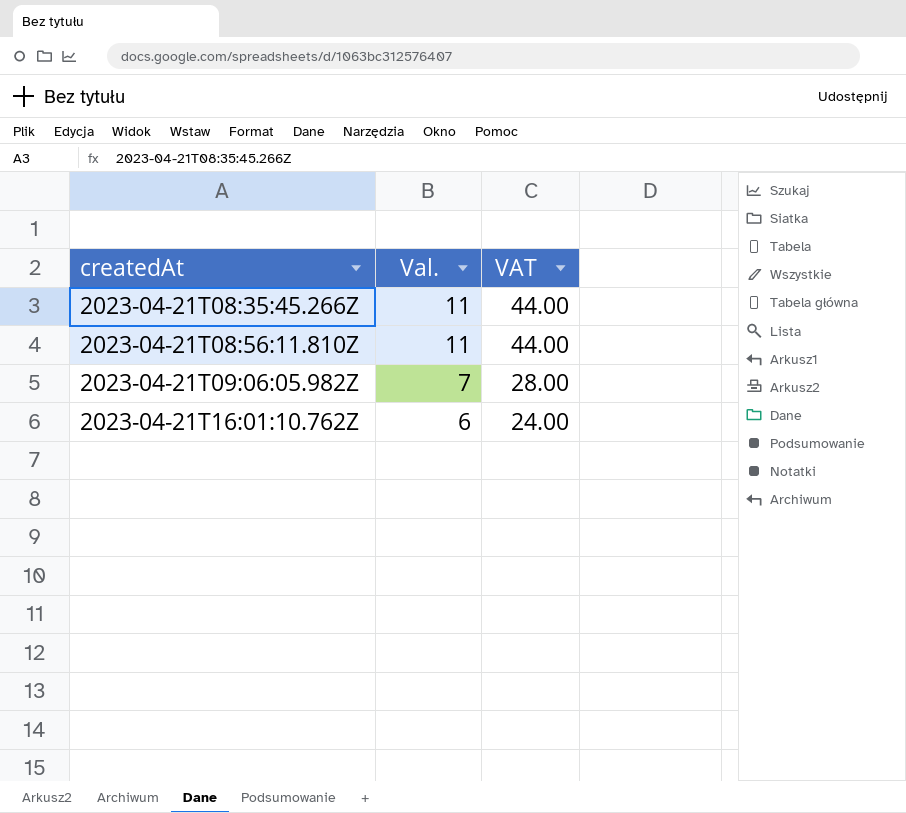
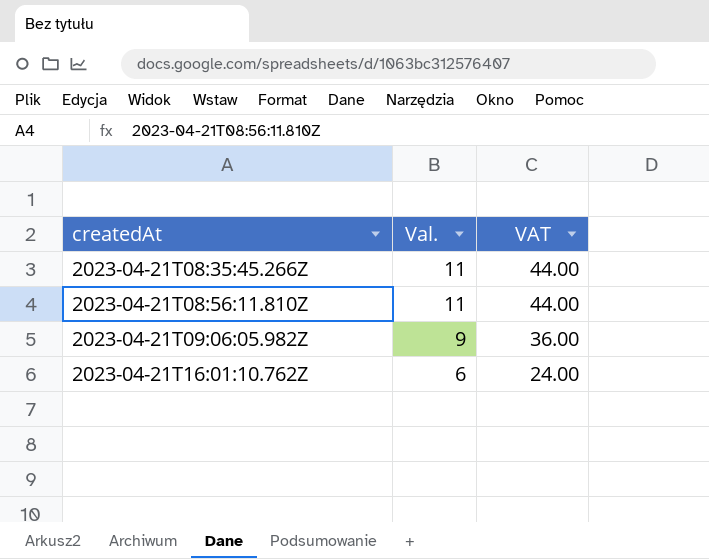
2023-04-21T09:06:05.982Z | Val.: 7 -> 9
2023-04-21T09:06:05.982Z | VAT: 28.00 -> 36.00

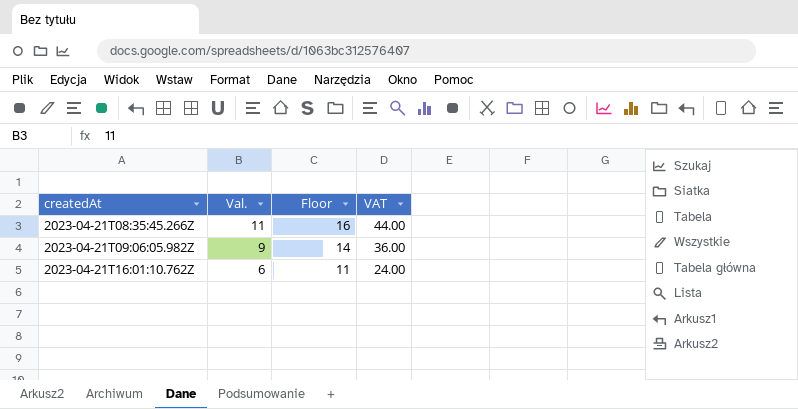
column Floor | formula: none -> [Val.] + 5
row 2023-04-21T08:56:11.810Z: 11 | 44.00 -> none

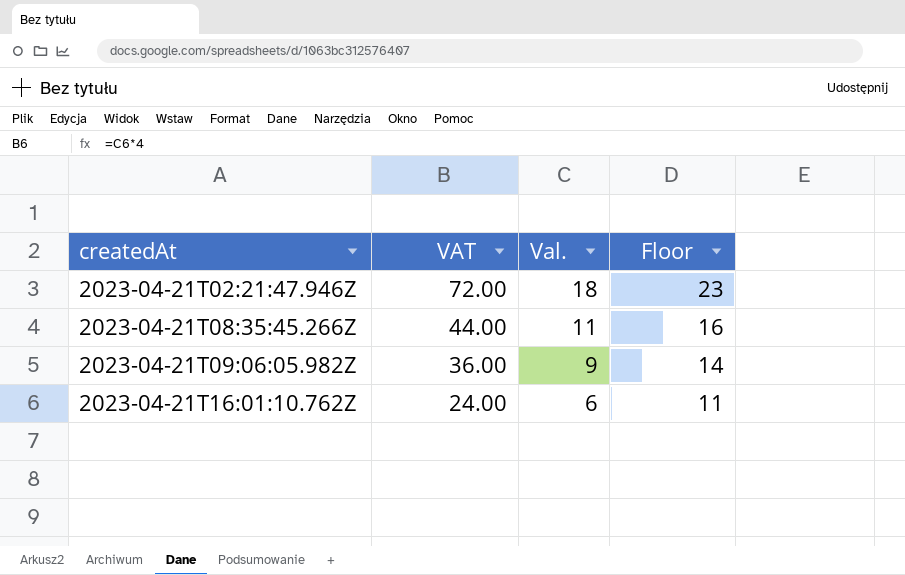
column VAT | position: 4 -> 2
row 2023-04-21T02:21:47.946Z: none -> 72.00 | 18 | 23

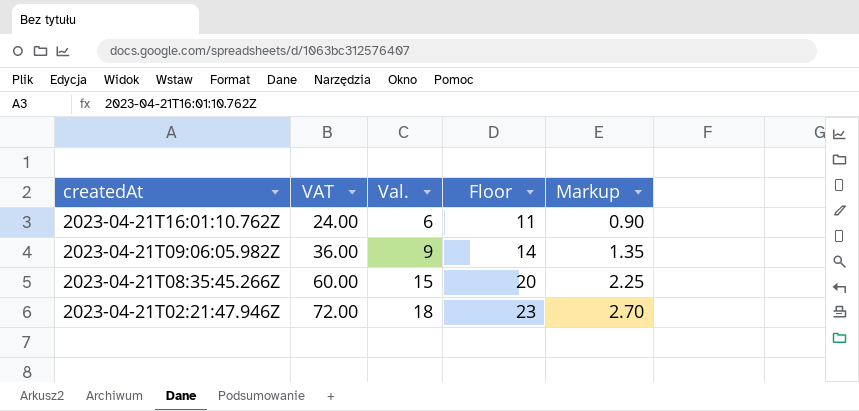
row order: createdAt ascending -> createdAt descending
column Markup | formula: none -> [Val.] * 0.15
2023-04-21T08:35:45.266Z | VAT: 44.00 -> 60.00
2023-04-21T08:35:45.266Z | Val.: 11 -> 15
2023-04-21T08:35:45.266Z | Floor: 16 -> 20

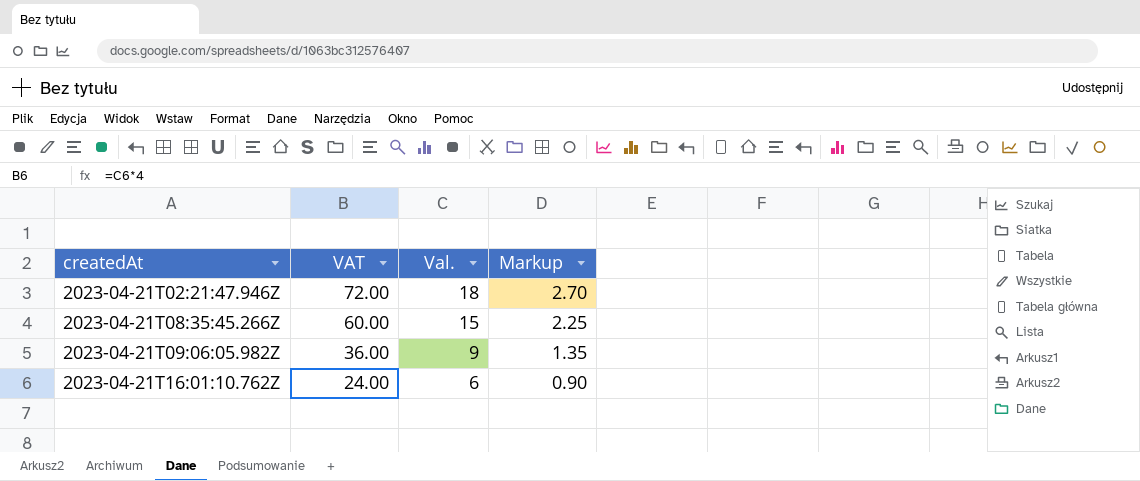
row order: createdAt descending -> createdAt ascending
column Floor | formula: [Val.] + 5 -> none

